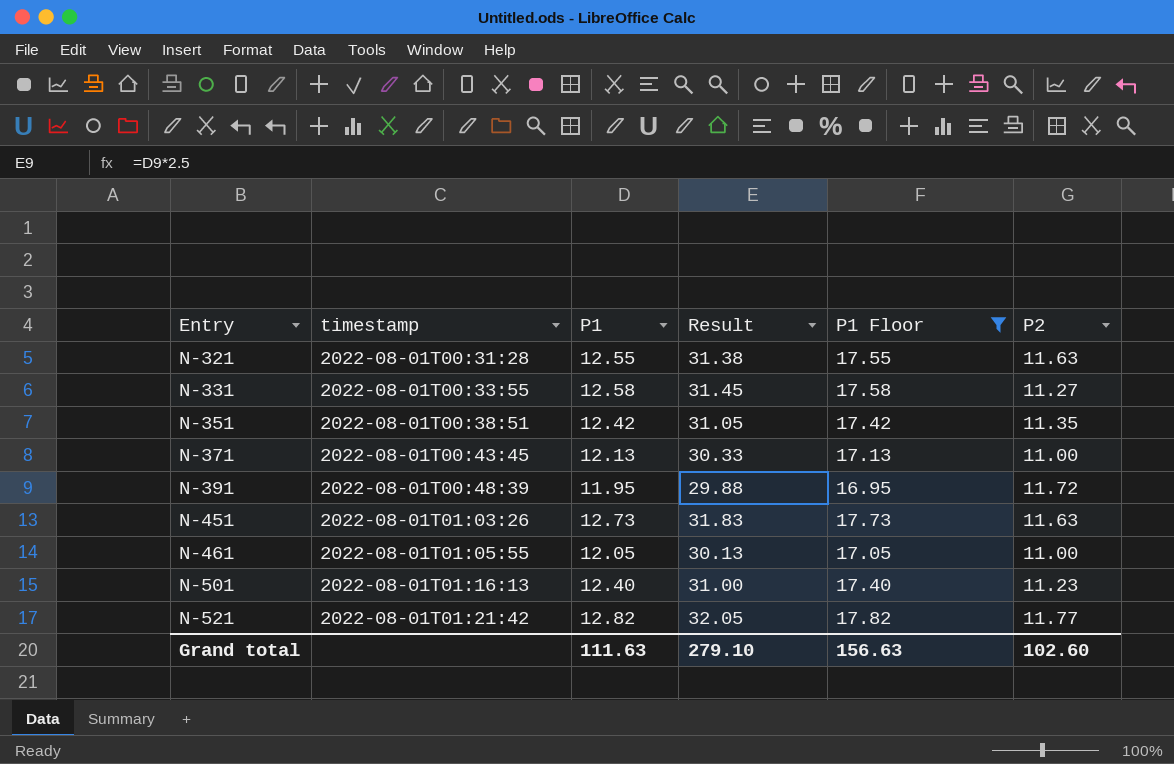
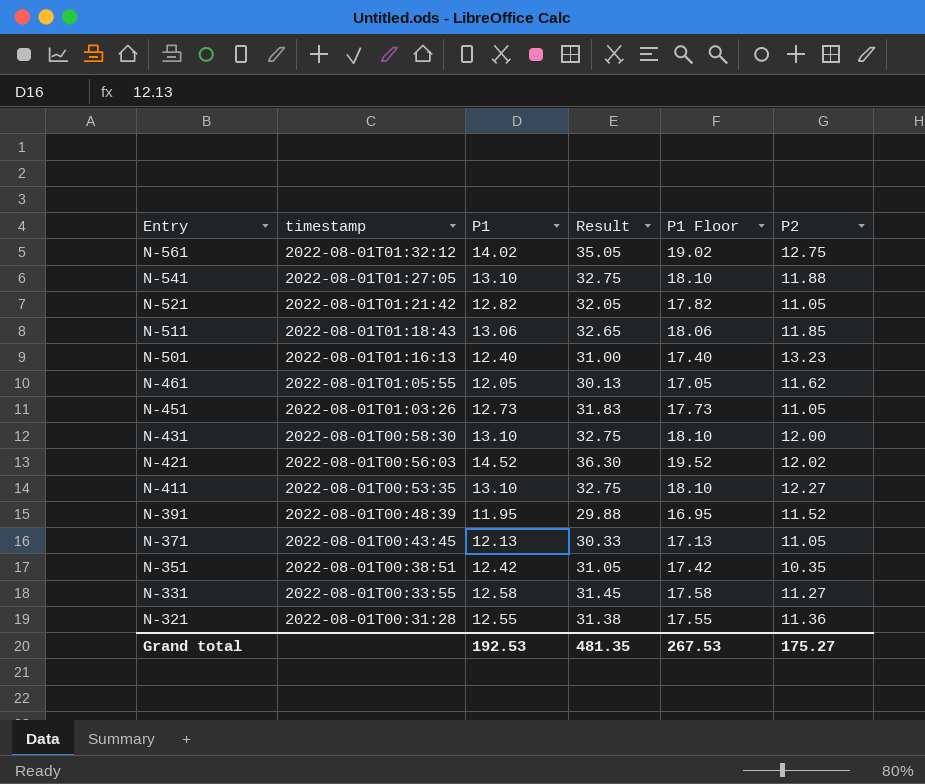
filter: P1 Floor <= 17.82 -> none
row order: Entry ascending -> Entry descending
N-521 | P2: 11.77 -> 11.05
N-501 | P2: 11.23 -> 13.23
N-461 | P2: 11.00 -> 11.62
N-451 | P2: 11.63 -> 11.05
N-391 | P2: 11.72 -> 11.52
N-371 | P2: 11.00 -> 11.05
N-351 | P2: 11.35 -> 10.35
N-321 | P2: 11.63 -> 11.36
Grand total | P1: 111.63 -> 192.53
Grand total | Result: 279.10 -> 481.35
Grand total | P1 Floor: 156.63 -> 267.53
Grand total | P2: 102.60 -> 175.27

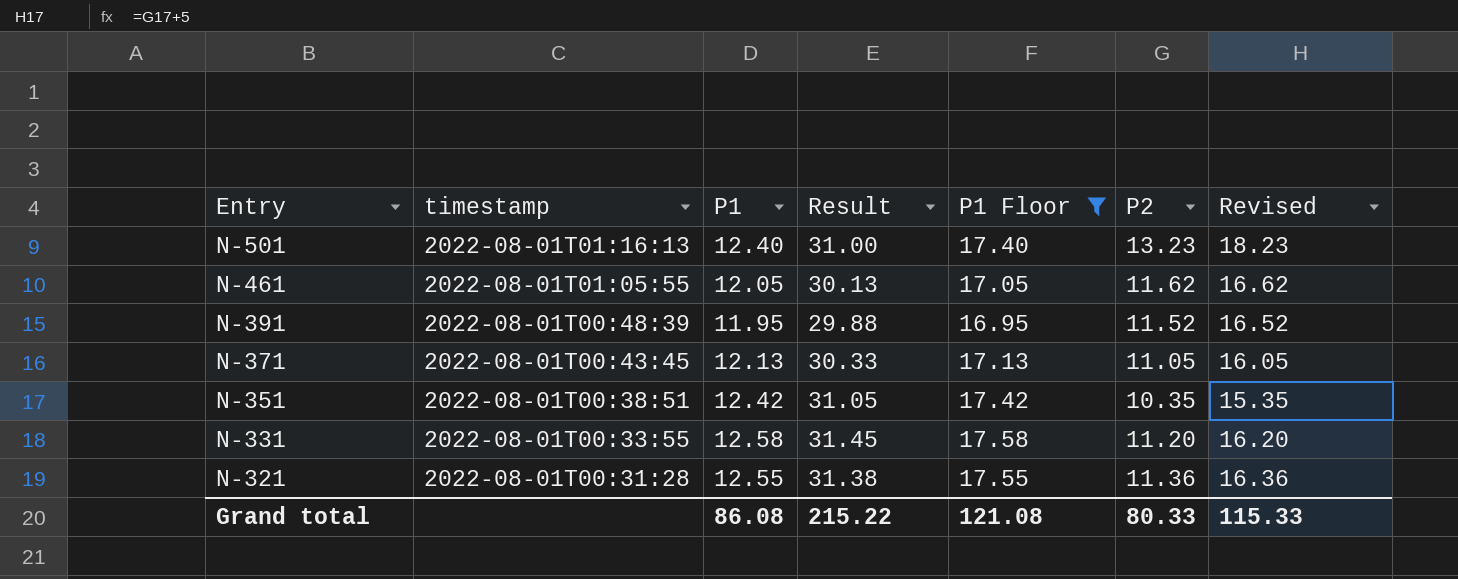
filter: none -> P1 Floor <= 17.58
column Revised | formula: none -> [P2] + 5
N-331 | P2: 11.27 -> 11.20
Grand total | P1: 192.53 -> 86.08
Grand total | Result: 481.35 -> 215.22
Grand total | P1 Floor: 267.53 -> 121.08
Grand total | P2: 175.27 -> 80.33

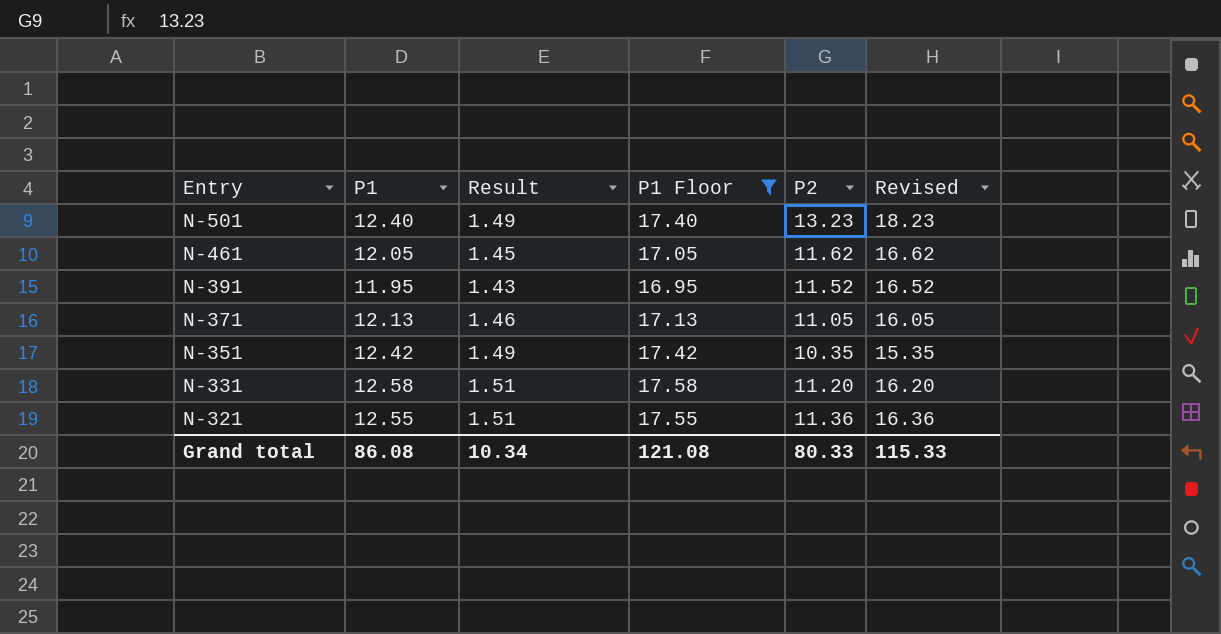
column timestamp | position: 2 -> none
column Result | formula: [P1] * 2.5 -> [P1] * 0.12
Grand total | Result: 215.22 -> 10.34

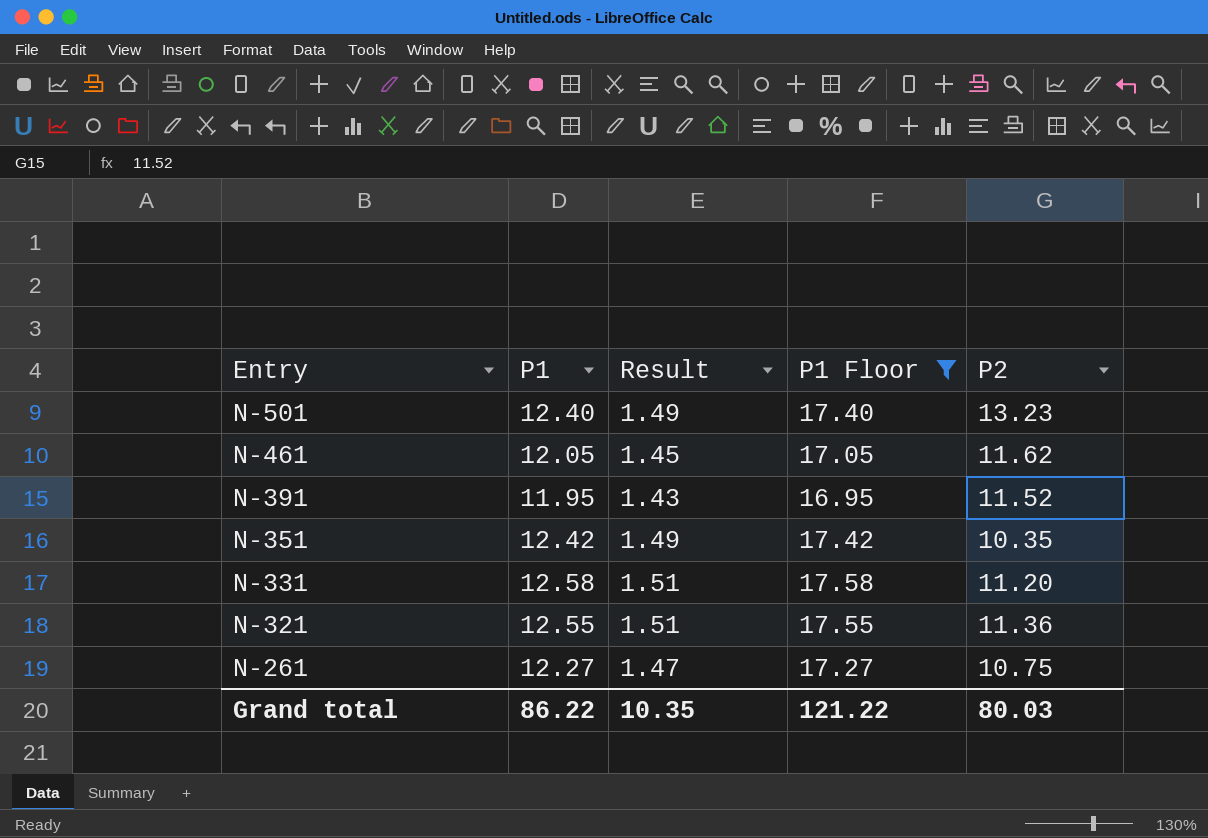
column Revised | formula: [P2] + 5 -> none
row N-371: 12.13 | 1.46 | 17.13 | 11.05 | 16.05 -> none
row N-261: none -> 12.27 | 1.47 | 17.27 | 10.75
Grand total | P1: 86.08 -> 86.22
Grand total | Result: 10.34 -> 10.35
Grand total | P1 Floor: 121.08 -> 121.22
Grand total | P2: 80.33 -> 80.03

